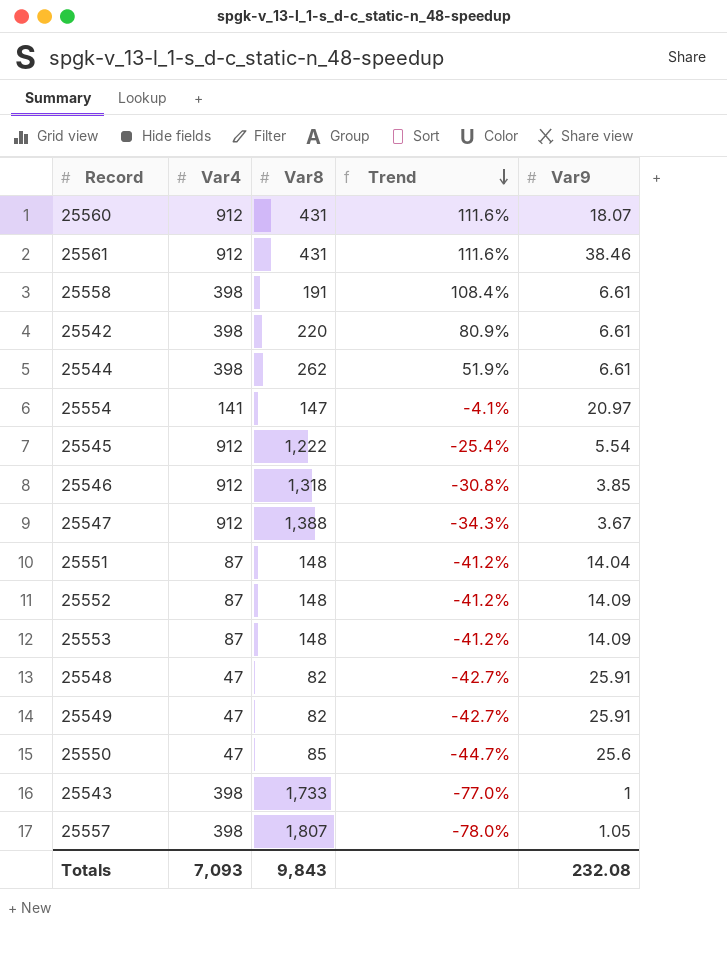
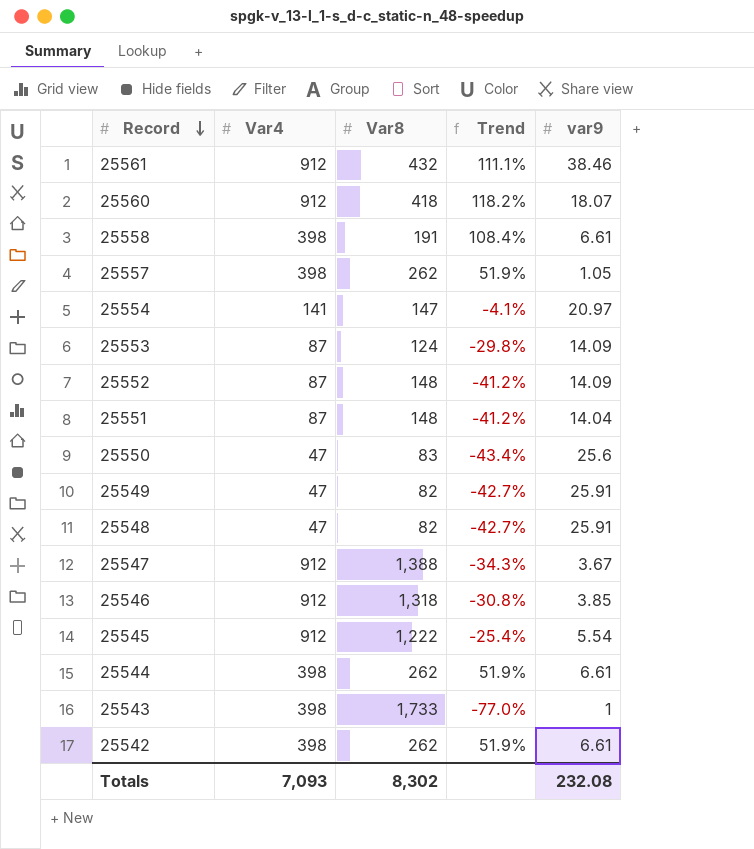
row order: Trend descending -> Record descending
column name: Var9 -> var9
25561 | Var8: 431 -> 432
25561 | Trend: 111.6% -> 111.1%
25560 | Var8: 431 -> 418
25560 | Trend: 111.6% -> 118.2%
25557 | Var8: 1,807 -> 262
25557 | Trend: -78.0% -> 51.9%
25553 | Var8: 148 -> 124
25553 | Trend: -41.2% -> -29.8%
25550 | Var8: 85 -> 83
25550 | Trend: -44.7% -> -43.4%
25542 | Var8: 220 -> 262
25542 | Trend: 80.9% -> 51.9%
Totals | Var8: 9,843 -> 8,302

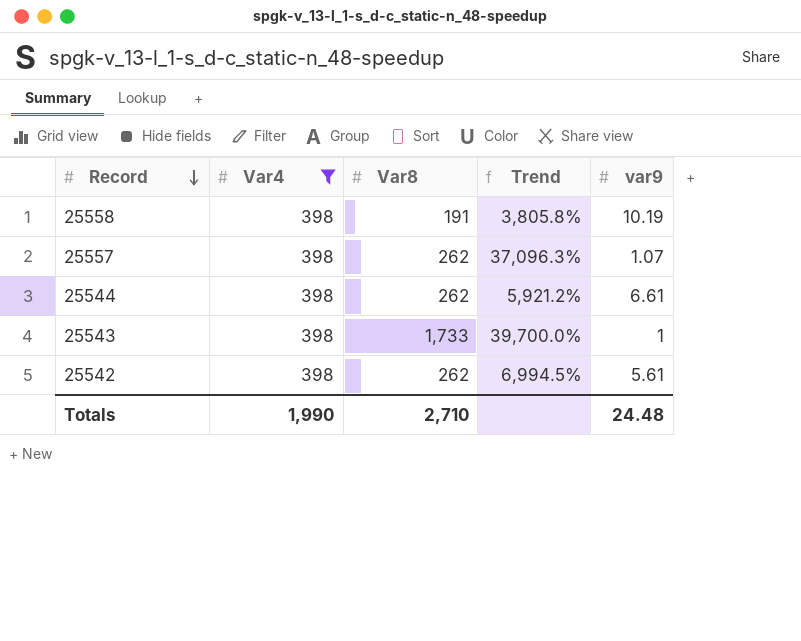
filter: none -> Var4 = 398
column Trend | formula: ([Var4] - [Var8]) / [Var8] -> ([Var4] - [var9]) / [var9]
25558 | var9: 6.61 -> 10.19
25557 | var9: 1.05 -> 1.07
25542 | var9: 6.61 -> 5.61
Totals | Var4: 7,093 -> 1,990
Totals | Var8: 8,302 -> 2,710
Totals | var9: 232.08 -> 24.48

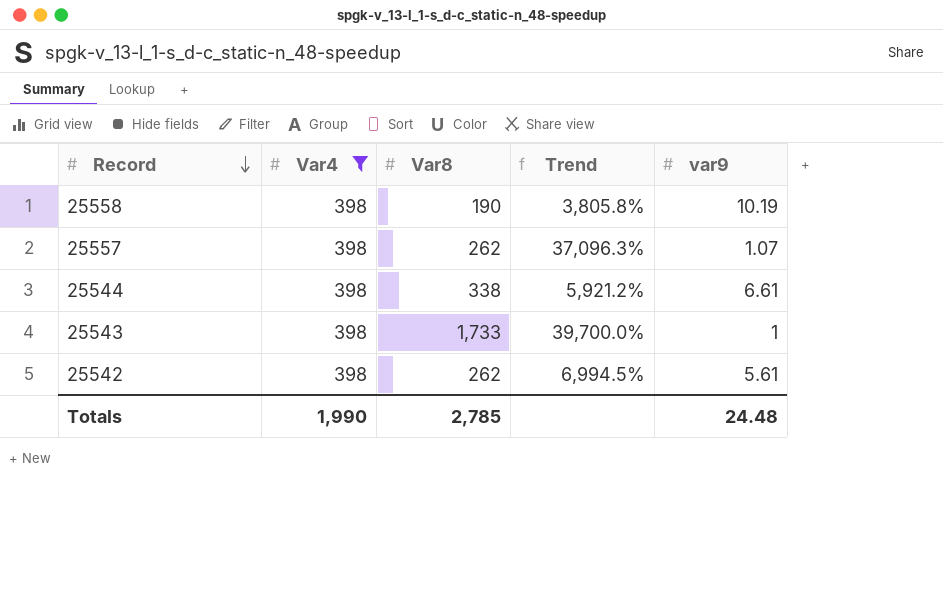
25558 | Var8: 191 -> 190
25544 | Var8: 262 -> 338
Totals | Var8: 2,710 -> 2,785

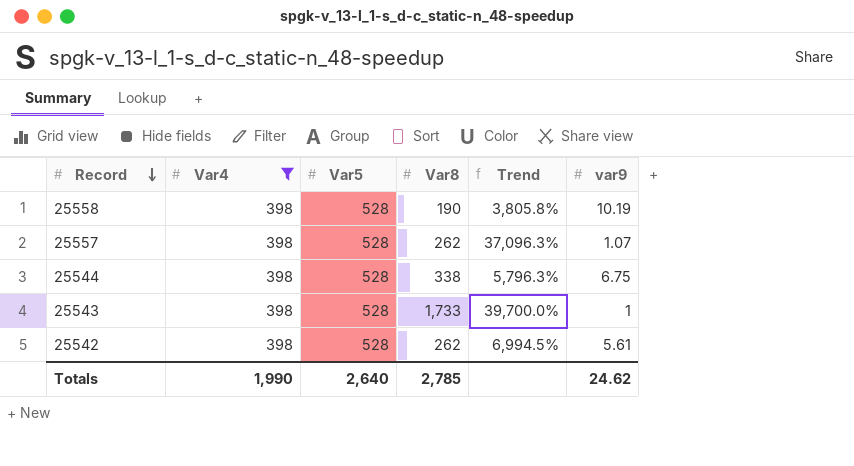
column Var5 | position: none -> 3
25544 | Trend: 5,921.2% -> 5,796.3%
25544 | var9: 6.61 -> 6.75
Totals | var9: 24.48 -> 24.62

